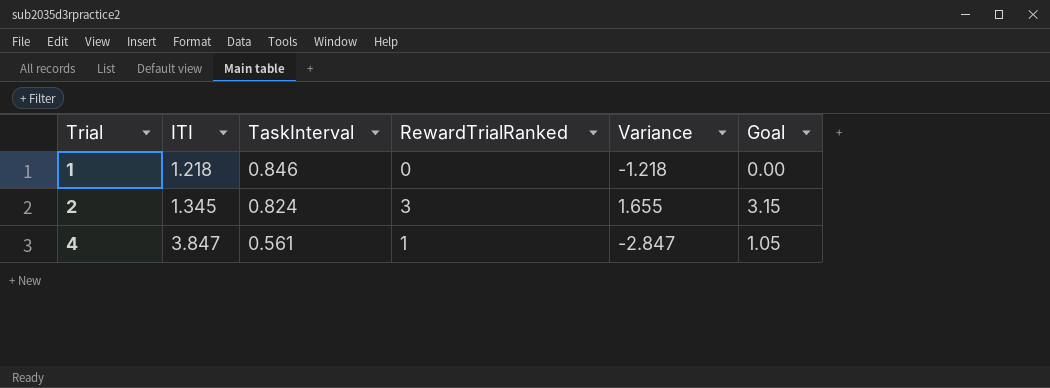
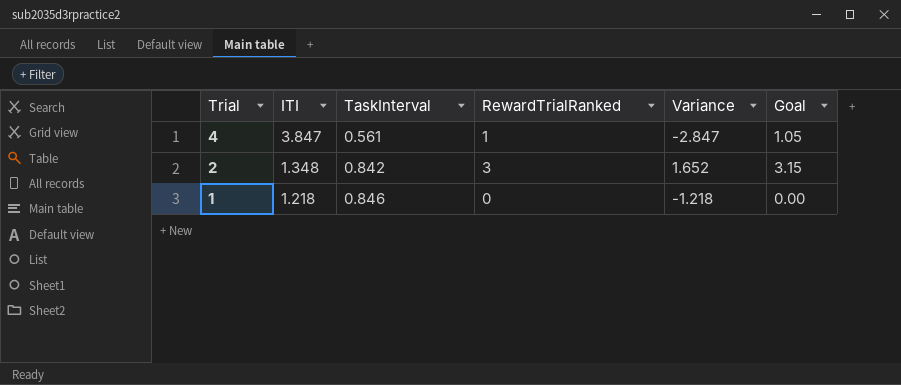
row order: Trial ascending -> Trial descending
2 | ITI: 1.345 -> 1.348
2 | TaskInterval: 0.824 -> 0.842
2 | Variance: 1.655 -> 1.652

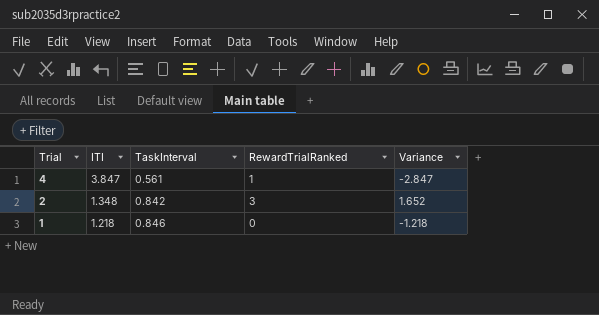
column Goal | formula: [RewardTrialRanked] * 1.05 -> none

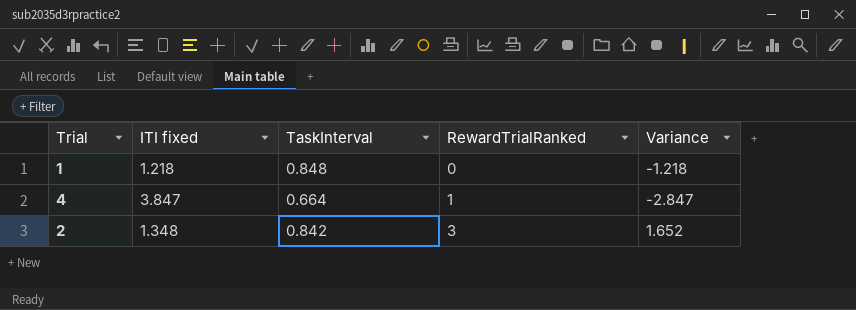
row order: Trial descending -> RewardTrialRanked ascending
column name: ITI -> ITI fixed
1 | TaskInterval: 0.846 -> 0.848
4 | TaskInterval: 0.561 -> 0.664

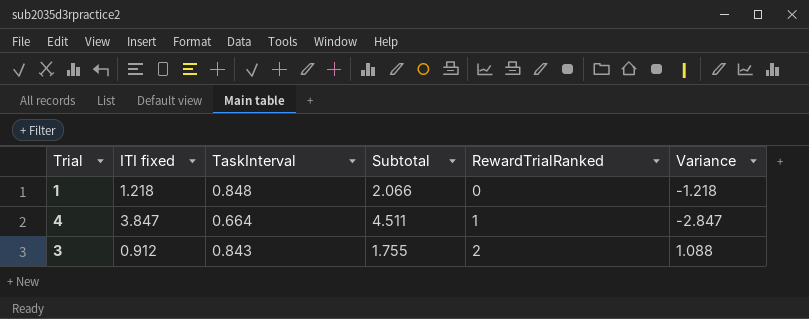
column Subtotal | formula: none -> [ITI fixed] + [TaskInterval]
row 2: 1.348 | 0.842 | 3 | 1.652 -> none
row 3: none -> 0.912 | 0.843 | 1.755 | 2 | 1.088

